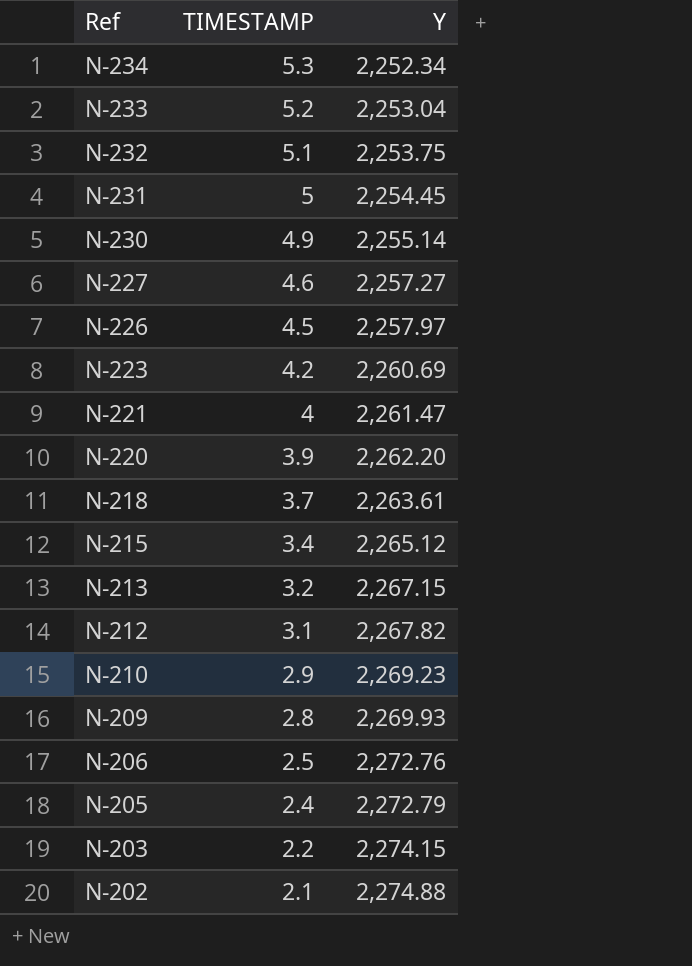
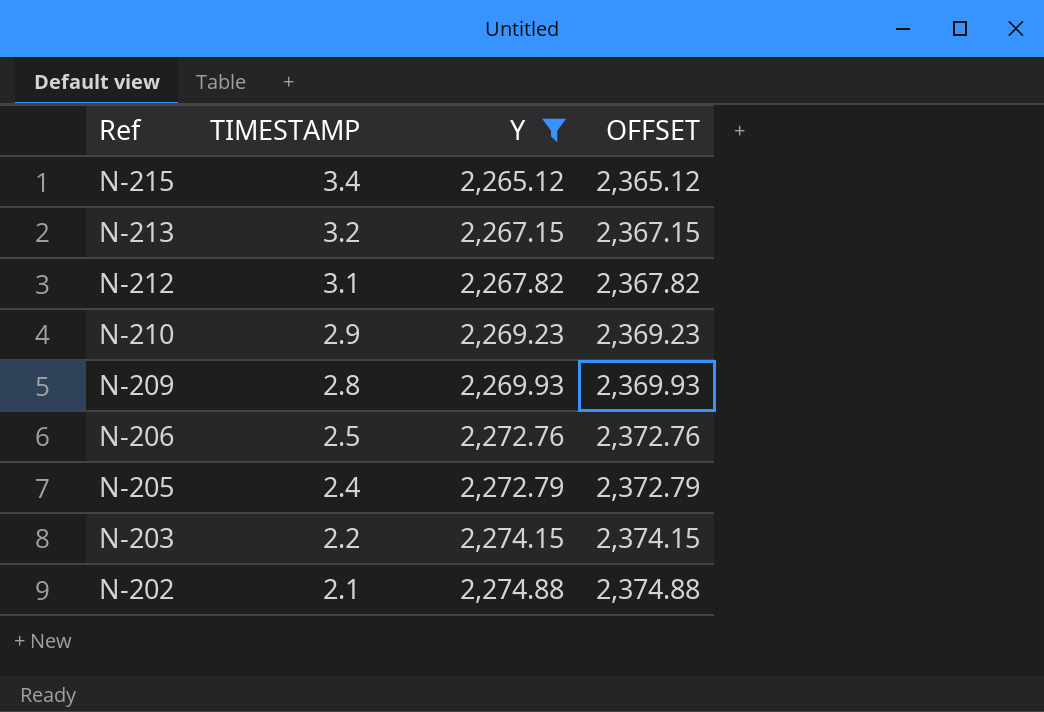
filter: none -> Y >= 2,265.12
column OFFSET | formula: none -> [Y] + 100

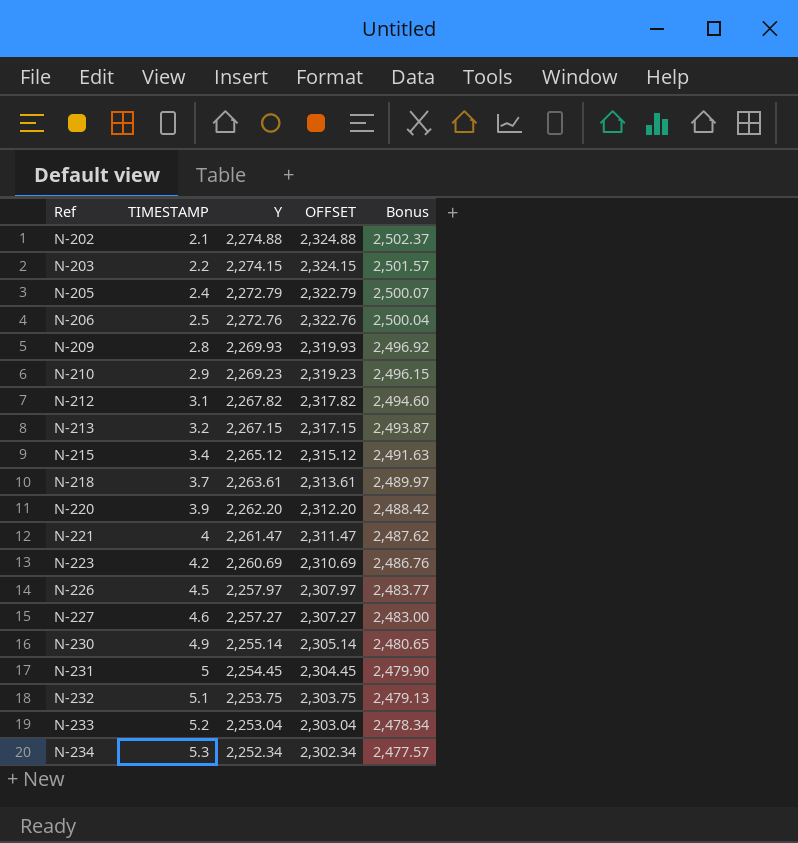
filter: Y >= 2,265.12 -> none
row order: Ref descending -> Ref ascending
column OFFSET | formula: [Y] + 100 -> [Y] + 50
column Bonus | formula: none -> [Y] * 1.1

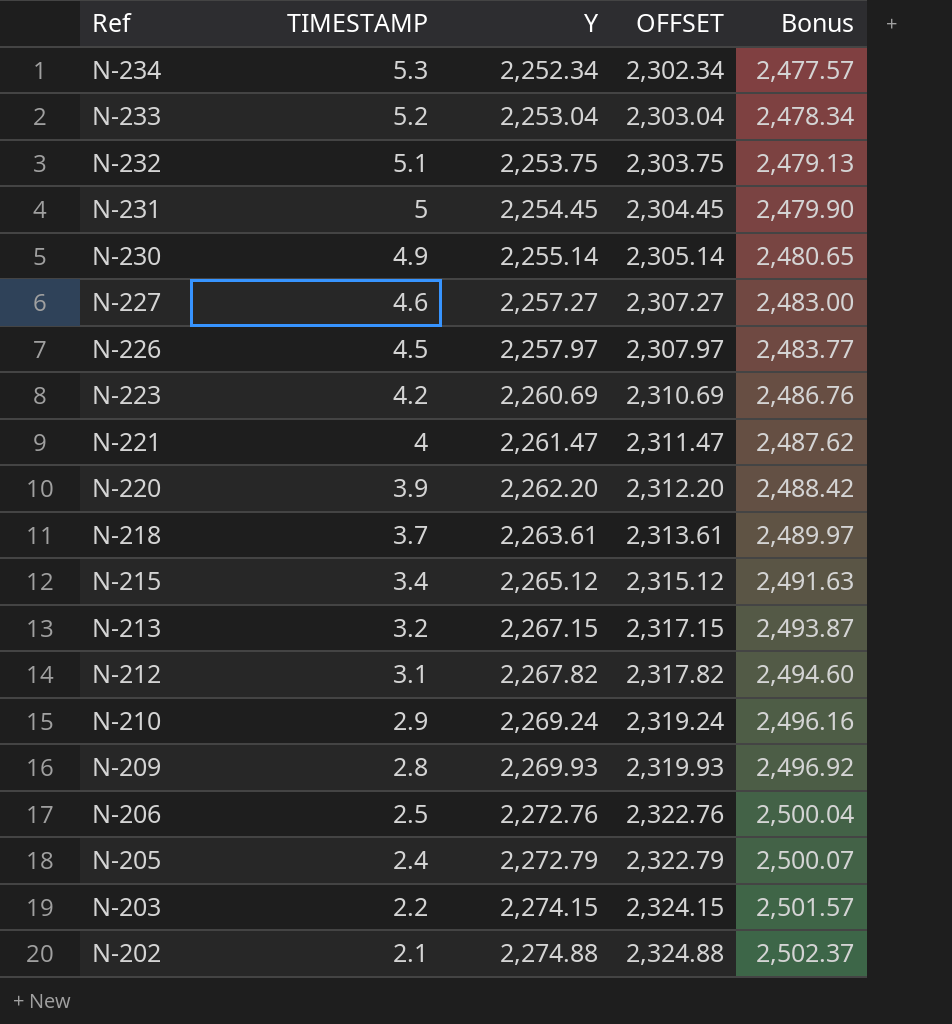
row order: Ref ascending -> Ref descending
N-210 | Y: 2,269.23 -> 2,269.24
N-210 | OFFSET: 2,319.23 -> 2,319.24
N-210 | Bonus: 2,496.15 -> 2,496.16

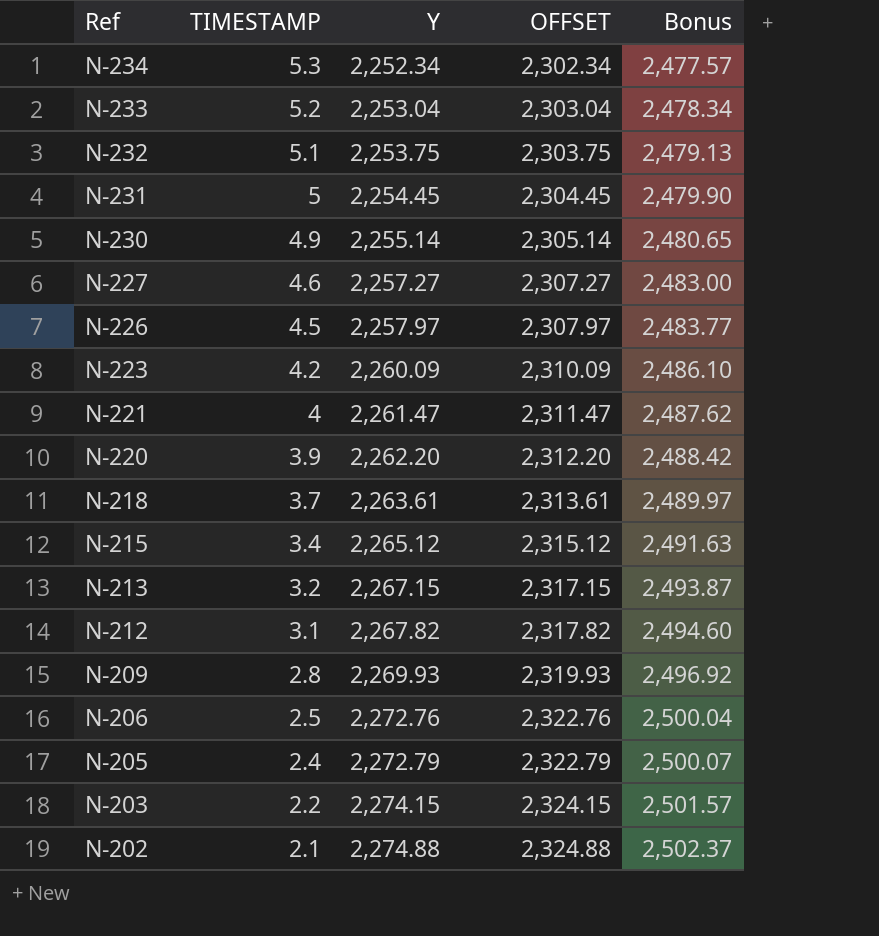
row N-210: 2.9 | 2,269.24 | 2,319.24 | 2,496.16 -> none
N-223 | Y: 2,260.69 -> 2,260.09
N-223 | OFFSET: 2,310.69 -> 2,310.09
N-223 | Bonus: 2,486.76 -> 2,486.10

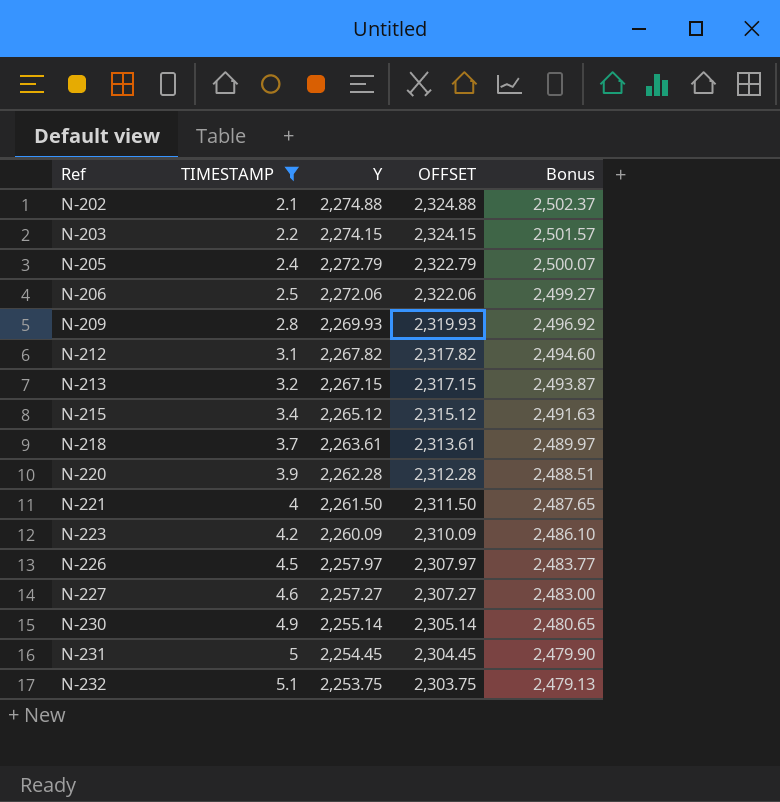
filter: none -> TIMESTAMP <= 5.1
row order: Ref descending -> Ref ascending
N-206 | Y: 2,272.76 -> 2,272.06
N-206 | OFFSET: 2,322.76 -> 2,322.06
N-206 | Bonus: 2,500.04 -> 2,499.27
N-220 | Y: 2,262.20 -> 2,262.28
N-220 | OFFSET: 2,312.20 -> 2,312.28
N-220 | Bonus: 2,488.42 -> 2,488.51
N-221 | Y: 2,261.47 -> 2,261.50
N-221 | OFFSET: 2,311.47 -> 2,311.50
N-221 | Bonus: 2,487.62 -> 2,487.65

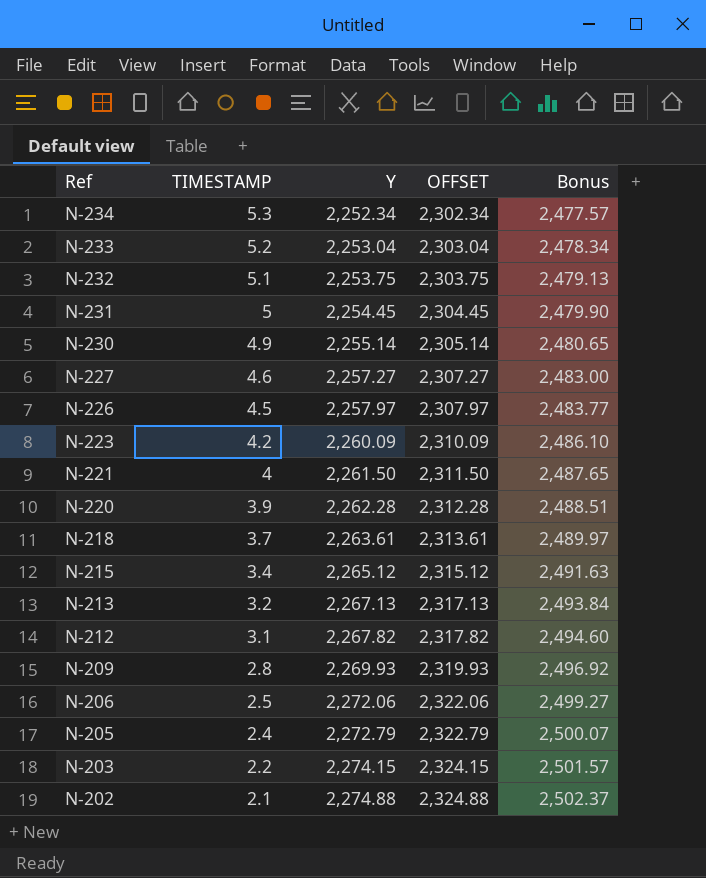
filter: TIMESTAMP <= 5.1 -> none
row order: Ref ascending -> Ref descending
N-213 | Y: 2,267.15 -> 2,267.13
N-213 | OFFSET: 2,317.15 -> 2,317.13
N-213 | Bonus: 2,493.87 -> 2,493.84

